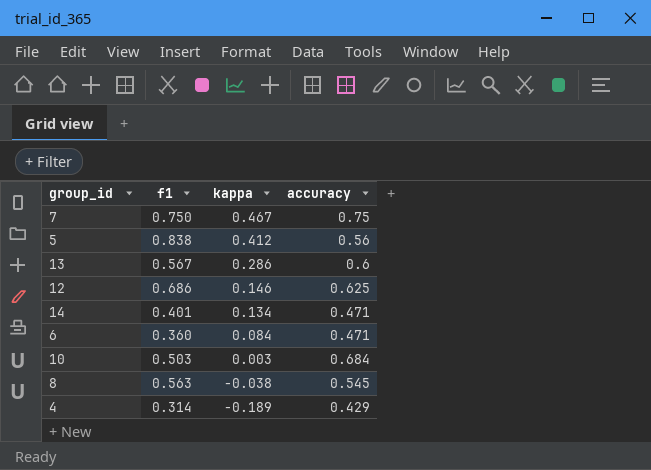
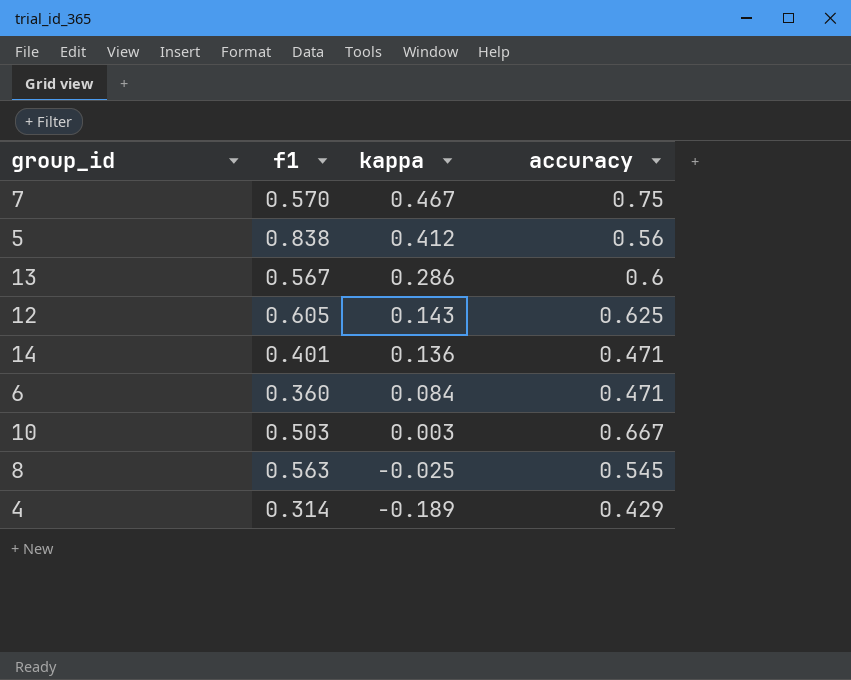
7 | f1: 0.750 -> 0.570
12 | f1: 0.686 -> 0.605
12 | kappa: 0.146 -> 0.143
14 | kappa: 0.134 -> 0.136
10 | accuracy: 0.684 -> 0.667
8 | kappa: -0.038 -> -0.025

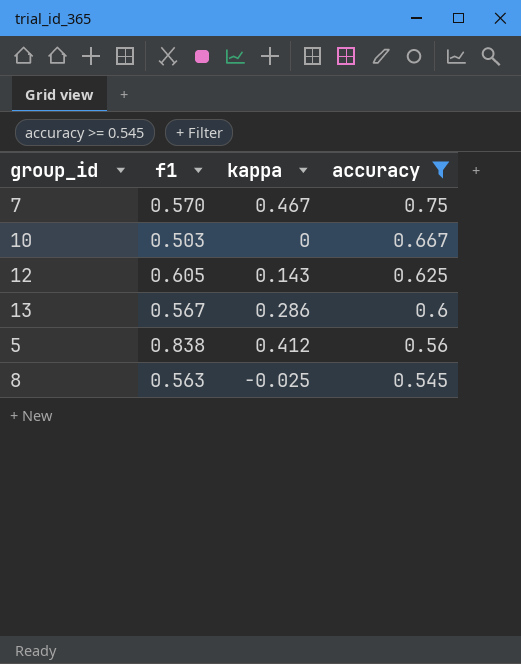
filter: none -> accuracy >= 0.545
row order: kappa descending -> accuracy descending
10 | kappa: 0.003 -> 0

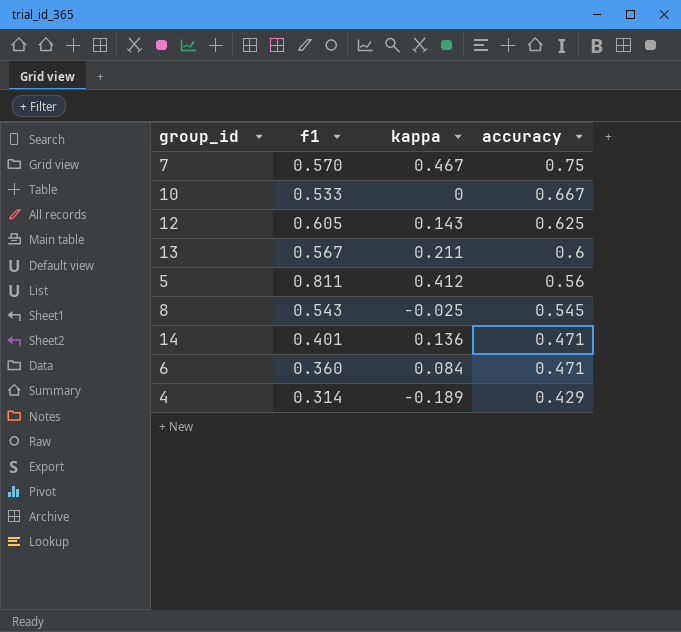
filter: accuracy >= 0.545 -> none
10 | f1: 0.503 -> 0.533
13 | kappa: 0.286 -> 0.211
5 | f1: 0.838 -> 0.811
8 | f1: 0.563 -> 0.543

